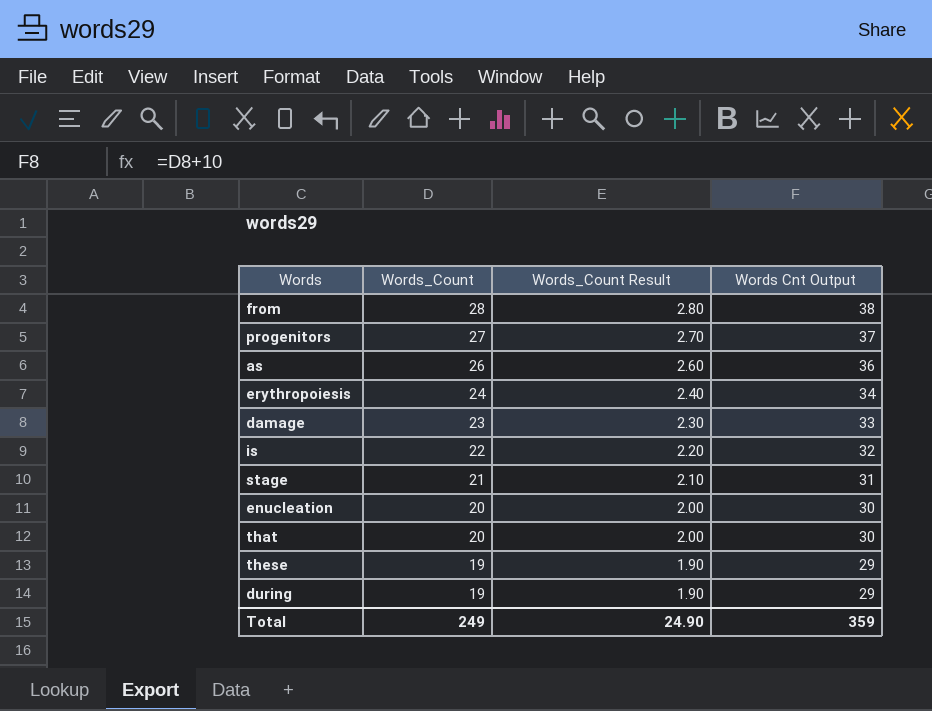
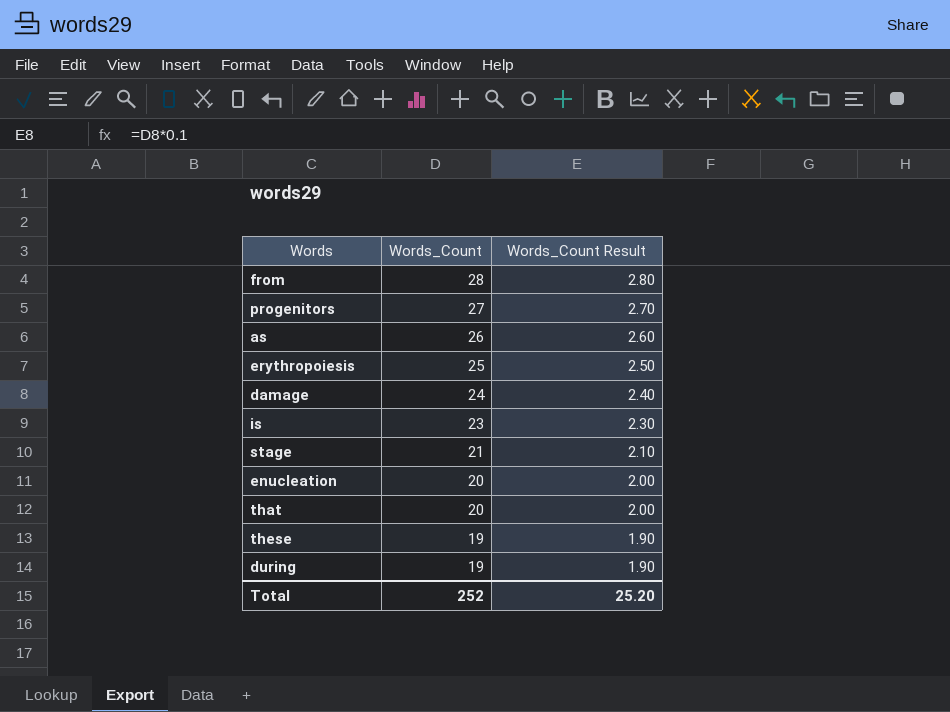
column Words Cnt Output | formula: [Words_Count] + 10 -> none
erythropoiesis | Words_Count: 24 -> 25
erythropoiesis | Words_Count Result: 2.40 -> 2.50
damage | Words_Count: 23 -> 24
damage | Words_Count Result: 2.30 -> 2.40
is | Words_Count: 22 -> 23
is | Words_Count Result: 2.20 -> 2.30
Total | Words_Count: 249 -> 252
Total | Words_Count Result: 24.90 -> 25.20

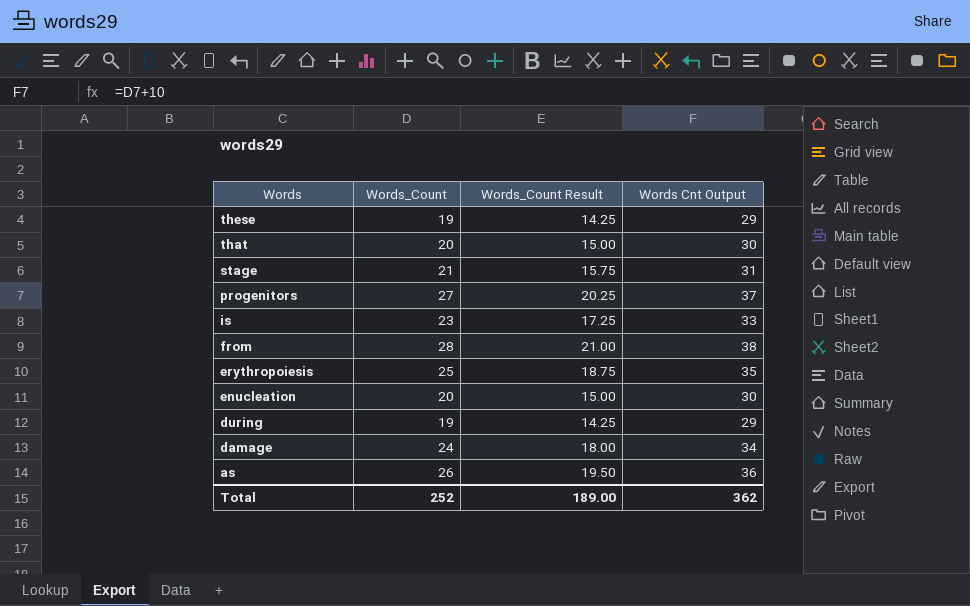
row order: Words_Count descending -> Words descending
column Words_Count Result | formula: [Words_Count] * 0.1 -> [Words_Count] * 0.75
column Words Cnt Output | formula: none -> [Words_Count] + 10
Total | Words_Count Result: 25.20 -> 189.00

